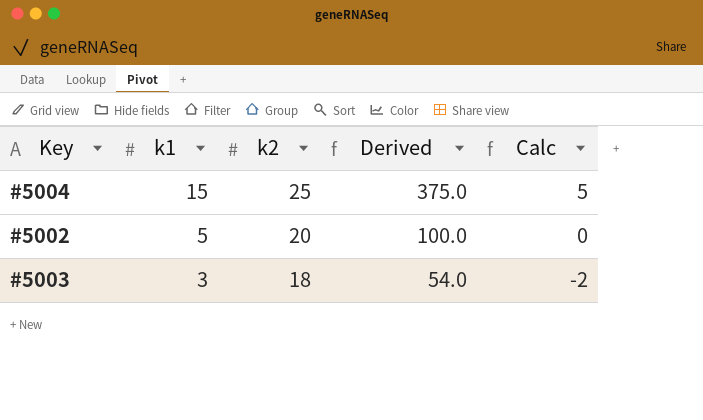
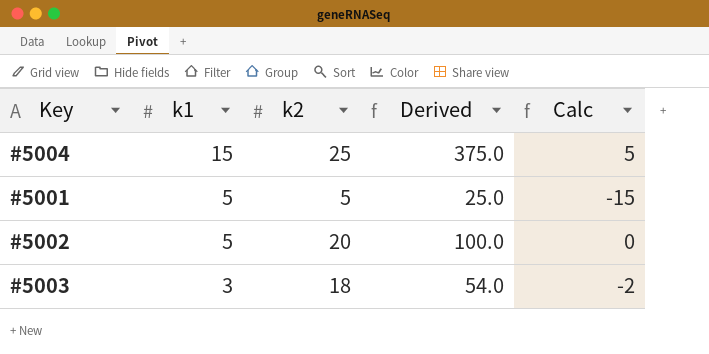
row #5001: none -> 5 | 5 | 25.0 | -15

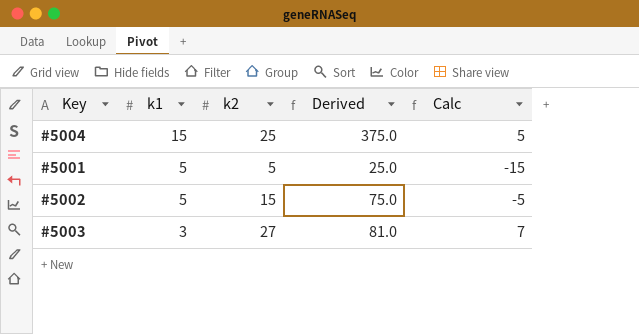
#5002 | k2: 20 -> 15
#5002 | Derived: 100.0 -> 75.0
#5002 | Calc: 0 -> -5
#5003 | k2: 18 -> 27
#5003 | Derived: 54.0 -> 81.0
#5003 | Calc: -2 -> 7

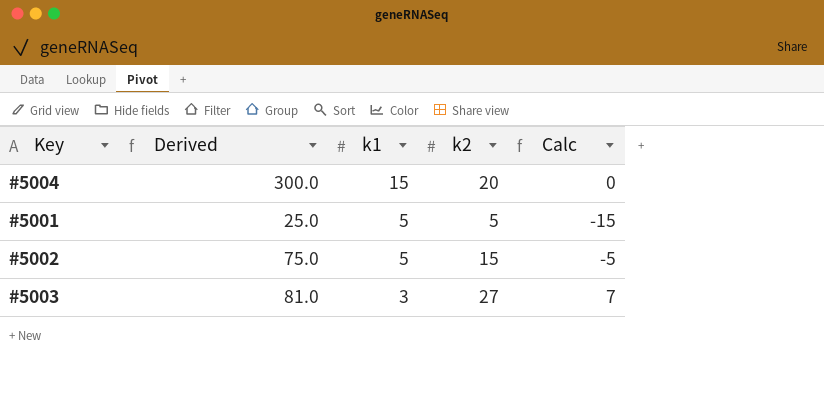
column Derived | position: 4 -> 2
#5004 | Derived: 375.0 -> 300.0
#5004 | k2: 25 -> 20
#5004 | Calc: 5 -> 0

